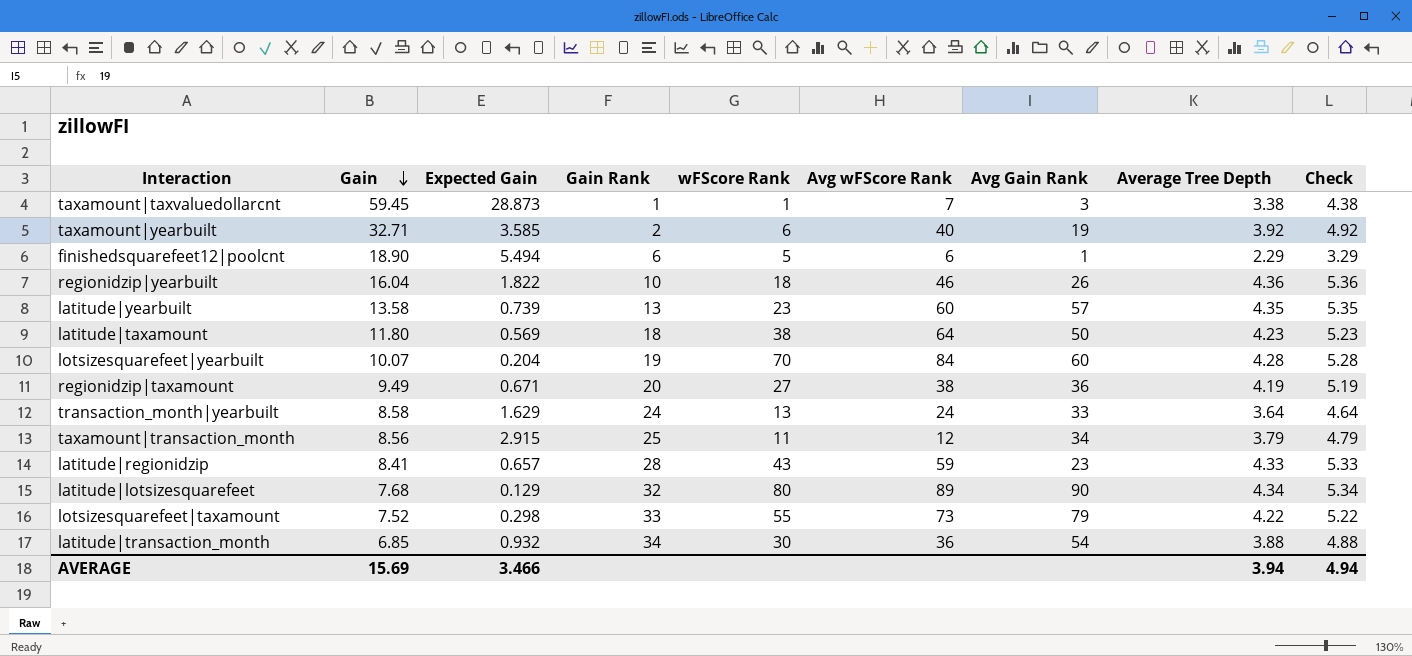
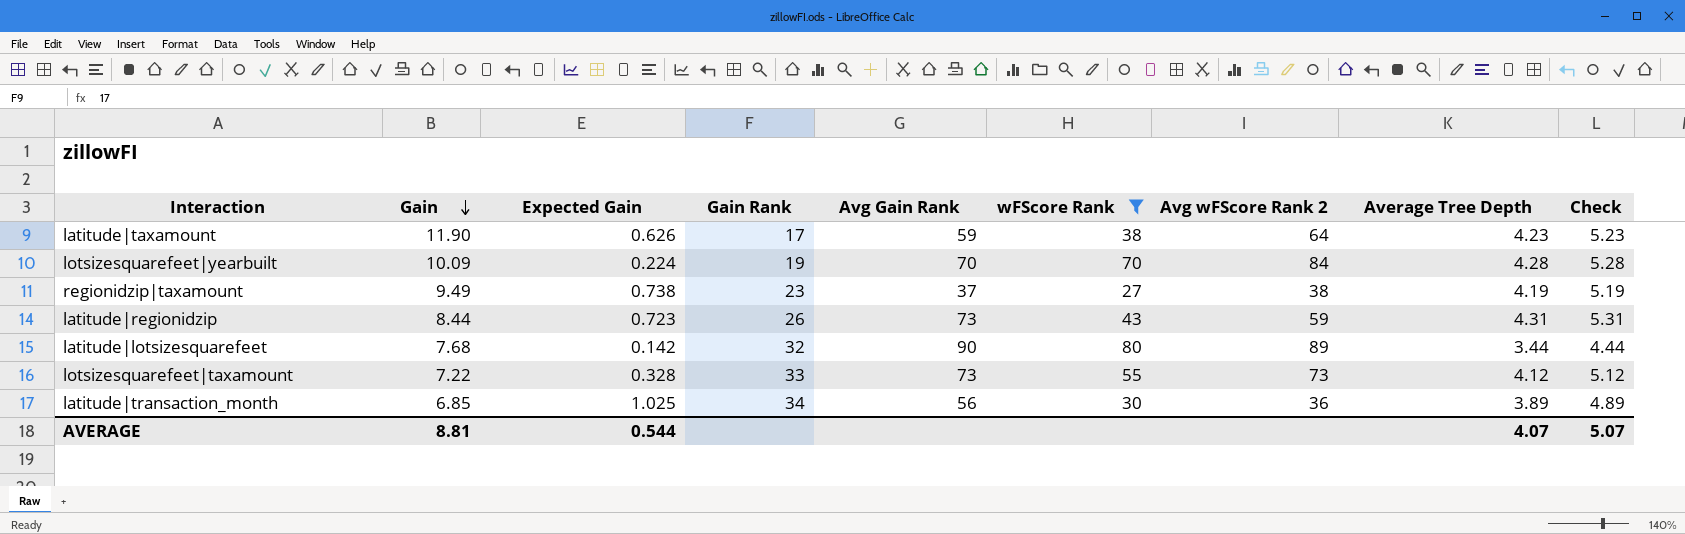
filter: none -> wFScore Rank >= 27
column Avg Gain Rank | position: 7 -> 5
column name: Avg wFScore Rank -> Avg wFScore Rank 2
latitude|taxamount | Gain: 11.80 -> 11.90
latitude|taxamount | Expected Gain: 0.569 -> 0.626
latitude|taxamount | Gain Rank: 18 -> 17
latitude|taxamount | Avg Gain Rank: 50 -> 59
lotsizesquarefeet|yearbuilt | Gain: 10.07 -> 10.09
lotsizesquarefeet|yearbuilt | Expected Gain: 0.204 -> 0.224
lotsizesquarefeet|yearbuilt | Avg Gain Rank: 60 -> 70
regionidzip|taxamount | Expected Gain: 0.671 -> 0.738
regionidzip|taxamount | Gain Rank: 20 -> 23
regionidzip|taxamount | Avg Gain Rank: 36 -> 37
latitude|regionidzip | Gain: 8.41 -> 8.44
latitude|regionidzip | Expected Gain: 0.657 -> 0.723
latitude|regionidzip | Gain Rank: 28 -> 26
latitude|regionidzip | Avg Gain Rank: 23 -> 73
latitude|regionidzip | Average Tree Depth: 4.33 -> 4.31
latitude|regionidzip | Check: 5.33 -> 5.31
latitude|lotsizesquarefeet | Expected Gain: 0.129 -> 0.142
latitude|lotsizesquarefeet | Average Tree Depth: 4.34 -> 3.44
latitude|lotsizesquarefeet | Check: 5.34 -> 4.44
lotsizesquarefeet|taxamount | Gain: 7.52 -> 7.22
lotsizesquarefeet|taxamount | Expected Gain: 0.298 -> 0.328
lotsizesquarefeet|taxamount | Avg Gain Rank: 79 -> 73
lotsizesquarefeet|taxamount | Average Tree Depth: 4.22 -> 4.12
lotsizesquarefeet|taxamount | Check: 5.22 -> 5.12
latitude|transaction_month | Expected Gain: 0.932 -> 1.025
latitude|transaction_month | Avg Gain Rank: 54 -> 56
latitude|transaction_month | Average Tree Depth: 3.88 -> 3.89
latitude|transaction_month | Check: 4.88 -> 4.89
AVERAGE | Gain: 15.69 -> 8.81
AVERAGE | Expected Gain: 3.466 -> 0.544
AVERAGE | Average Tree Depth: 3.94 -> 4.07
AVERAGE | Check: 4.94 -> 5.07

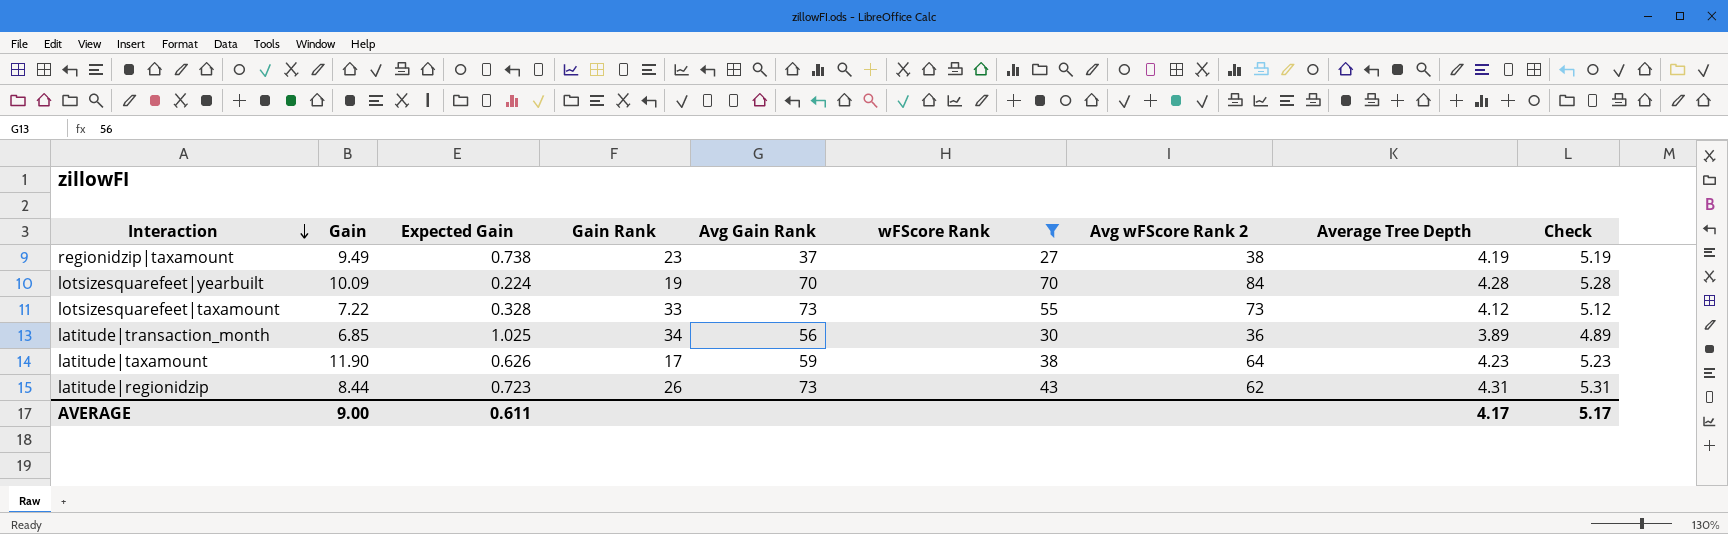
row order: Gain descending -> Interaction descending
row latitude|lotsizesquarefeet: 7.68 | 0.142 | 32 | 90 | 80 | 89 | 3.44 | 4.44 -> none
latitude|regionidzip | Avg wFScore Rank 2: 59 -> 62
AVERAGE | Gain: 8.81 -> 9.00
AVERAGE | Expected Gain: 0.544 -> 0.611
AVERAGE | Average Tree Depth: 4.07 -> 4.17
AVERAGE | Check: 5.07 -> 5.17

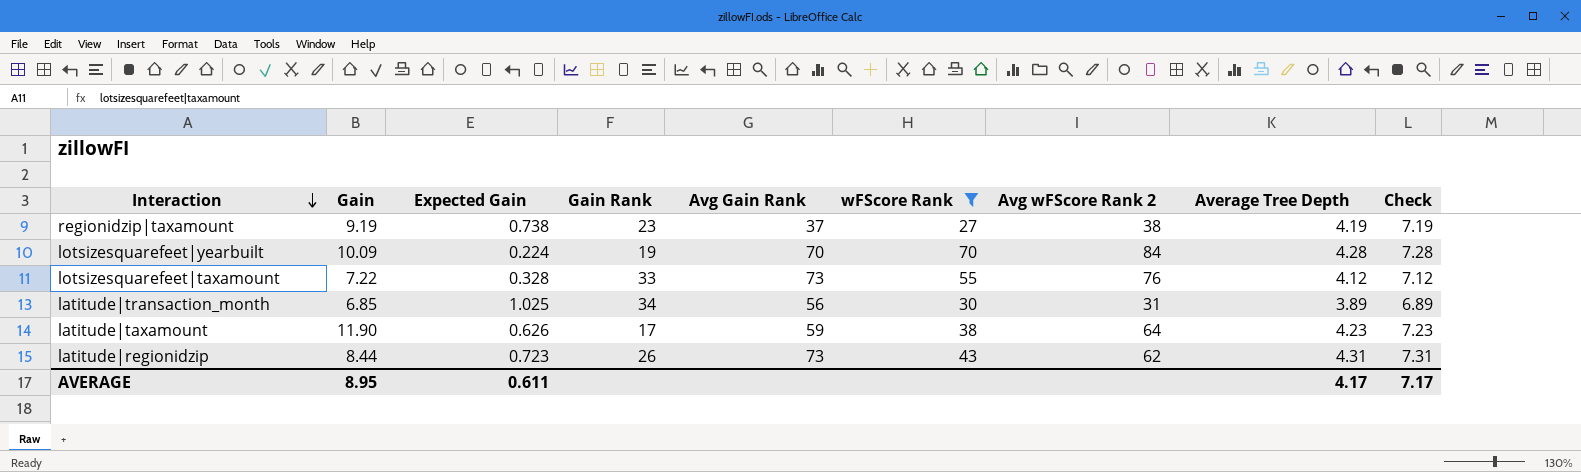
column Check | formula: [Average Tree Depth] + 1 -> [Average Tree Depth] + 3
regionidzip|taxamount | Gain: 9.49 -> 9.19
lotsizesquarefeet|taxamount | Avg wFScore Rank 2: 73 -> 76
latitude|transaction_month | Avg wFScore Rank 2: 36 -> 31
AVERAGE | Gain: 9.00 -> 8.95
AVERAGE | Check: 5.17 -> 7.17

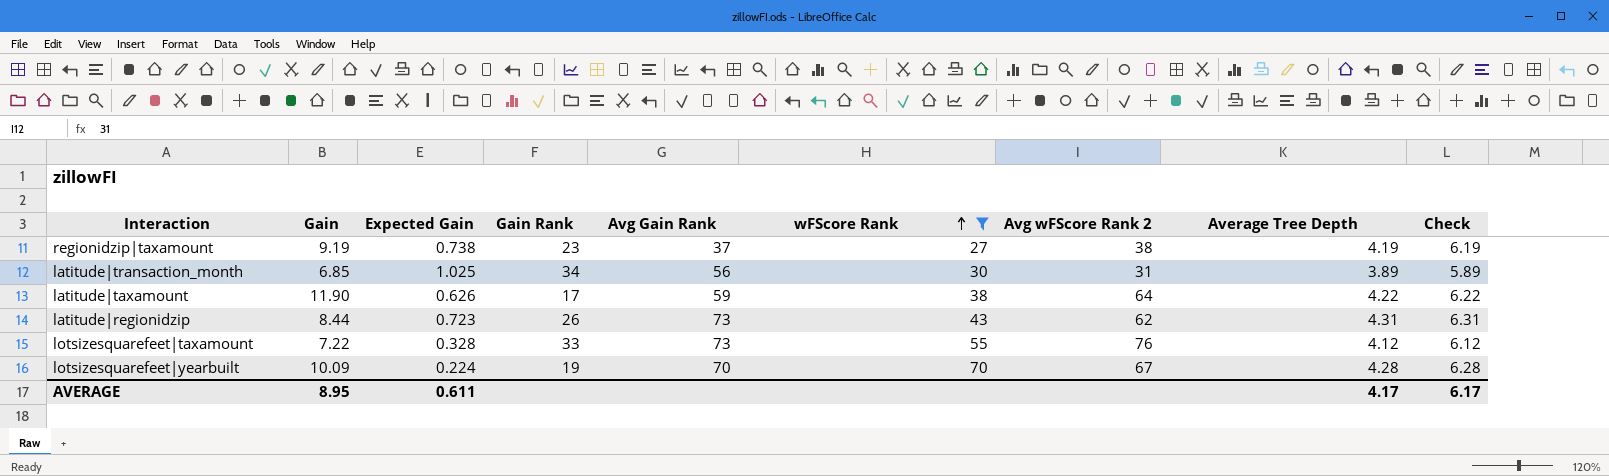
row order: Interaction descending -> wFScore Rank ascending
column Check | formula: [Average Tree Depth] + 3 -> [Average Tree Depth] + 2
latitude|taxamount | Average Tree Depth: 4.23 -> 4.22
lotsizesquarefeet|yearbuilt | Avg wFScore Rank 2: 84 -> 67
AVERAGE | Check: 7.17 -> 6.17

